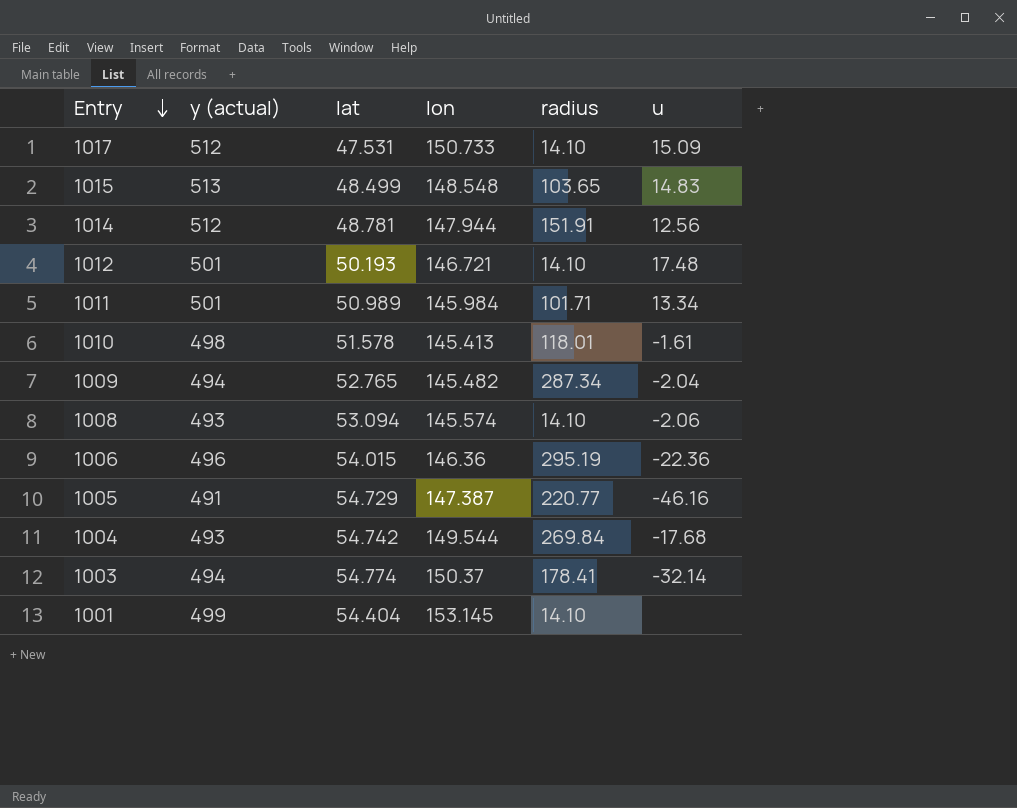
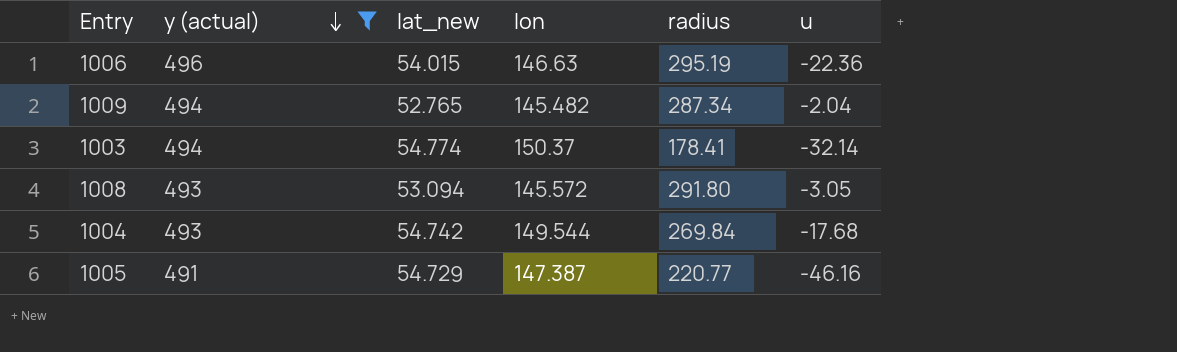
filter: none -> y (actual) <= 496
row order: Entry descending -> y (actual) descending
column name: lat -> lat_new
1006 | lon: 146.36 -> 146.63
1008 | lon: 145.574 -> 145.572
1008 | radius: 14.10 -> 291.80
1008 | u: -2.06 -> -3.05

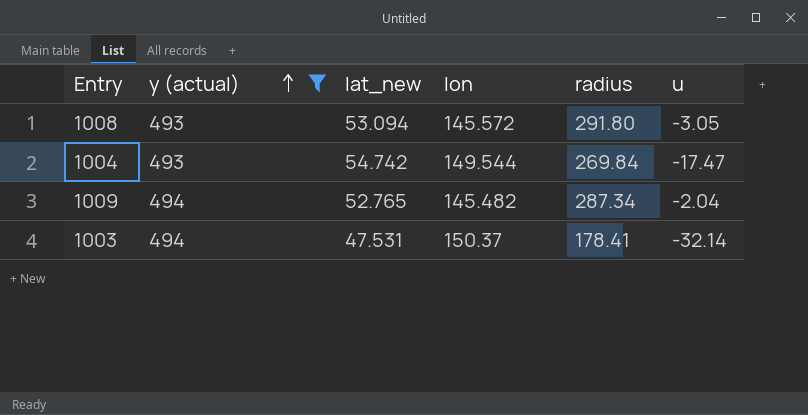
row order: y (actual) descending -> y (actual) ascending
row 1006: 496 | 54.015 | 146.63 | 295.19 | -22.36 -> none
row 1005: 491 | 54.729 | 147.387 | 220.77 | -46.16 -> none
1004 | u: -17.68 -> -17.47
1003 | lat_new: 54.774 -> 47.531

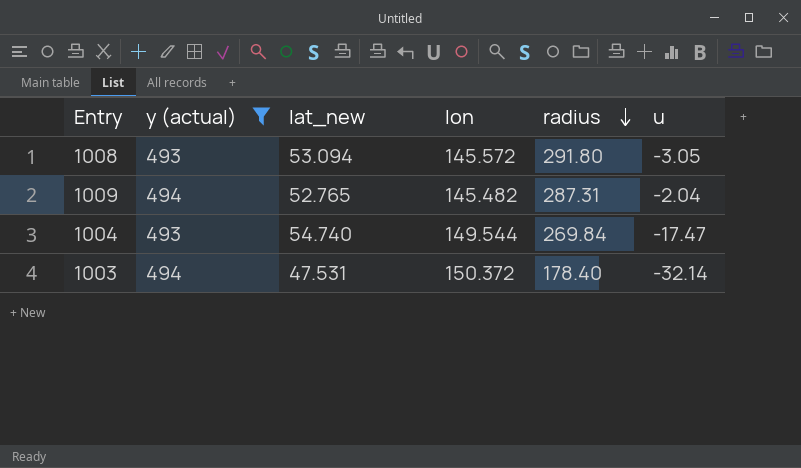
row order: y (actual) ascending -> radius descending
1009 | radius: 287.34 -> 287.31
1004 | lat_new: 54.742 -> 54.740
1003 | lon: 150.37 -> 150.372
1003 | radius: 178.41 -> 178.40

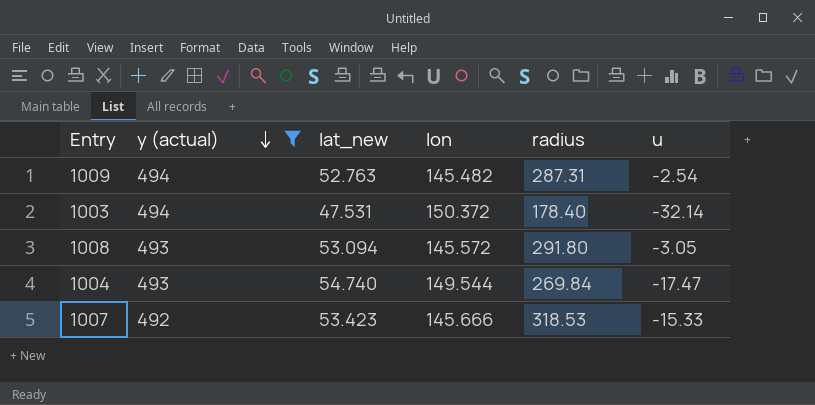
row order: radius descending -> y (actual) descending
1009 | lat_new: 52.765 -> 52.763
1009 | u: -2.04 -> -2.54
row 1007: none -> 492 | 53.423 | 145.666 | 318.53 | -15.33

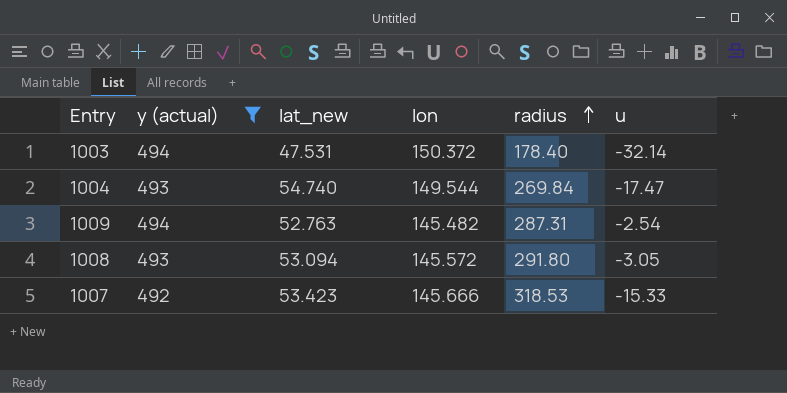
row order: y (actual) descending -> radius ascending

